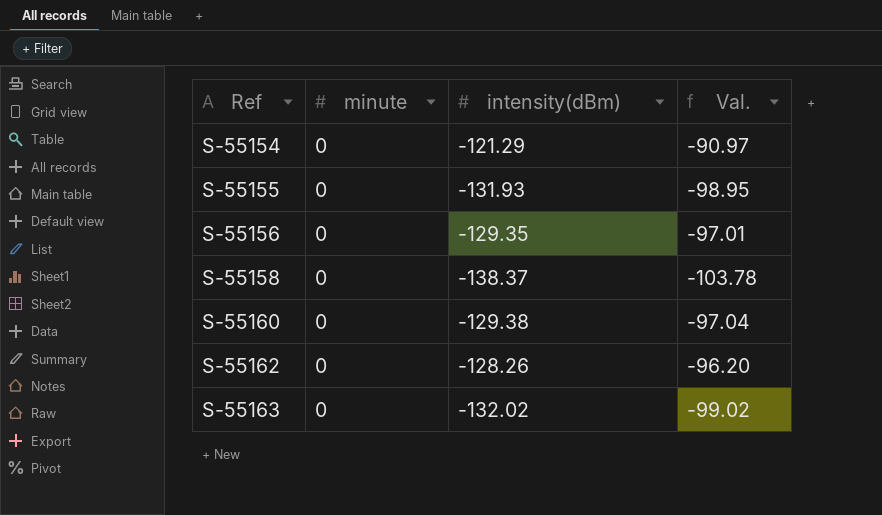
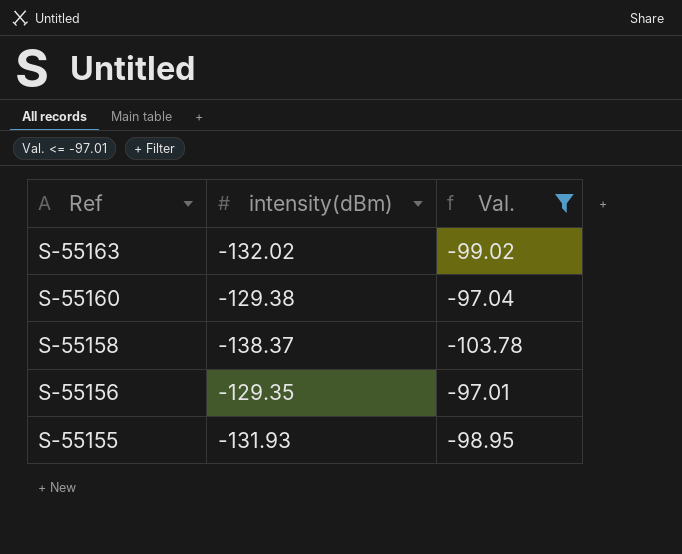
filter: none -> Val. <= -97.01
row order: Ref ascending -> Ref descending
column minute | position: 2 -> none

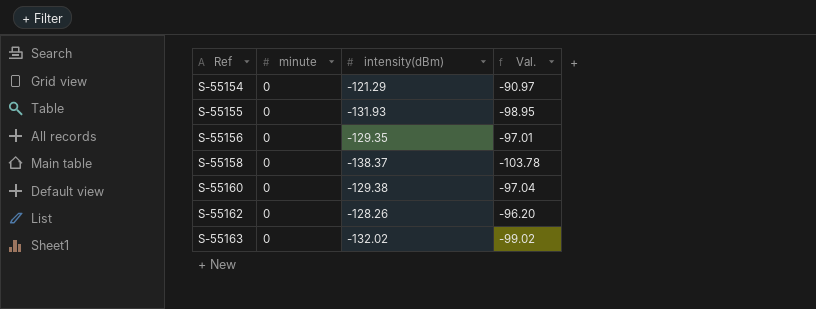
filter: Val. <= -97.01 -> none
row order: Ref descending -> Ref ascending
column minute | position: none -> 2

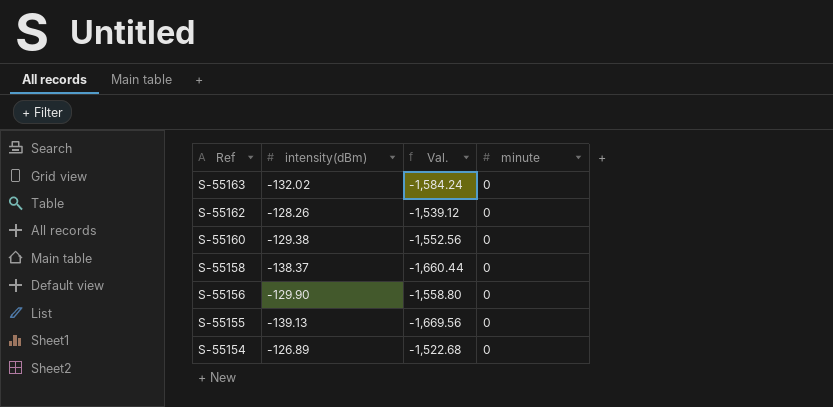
row order: Ref ascending -> Ref descending
column Val. | formula: [intensity(dBm)] * 0.75 -> [intensity(dBm)] * 12
column minute | position: 2 -> 4
S-55156 | intensity(dBm): -129.35 -> -129.90
S-55155 | intensity(dBm): -131.93 -> -139.13
S-55154 | intensity(dBm): -121.29 -> -126.89

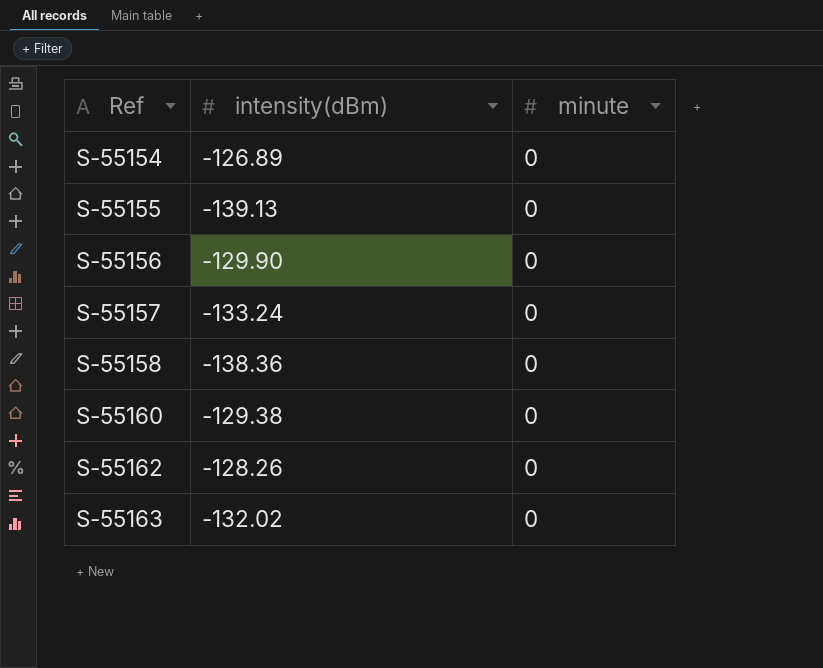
row order: Ref descending -> Ref ascending
column Val. | formula: [intensity(dBm)] * 12 -> none
row S-55157: none -> -133.24 | 0
S-55158 | intensity(dBm): -138.37 -> -138.36

